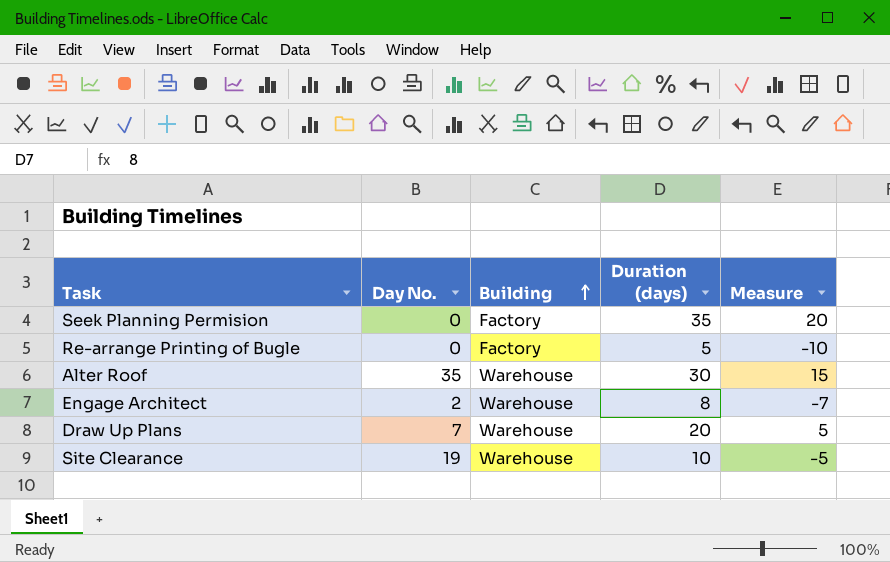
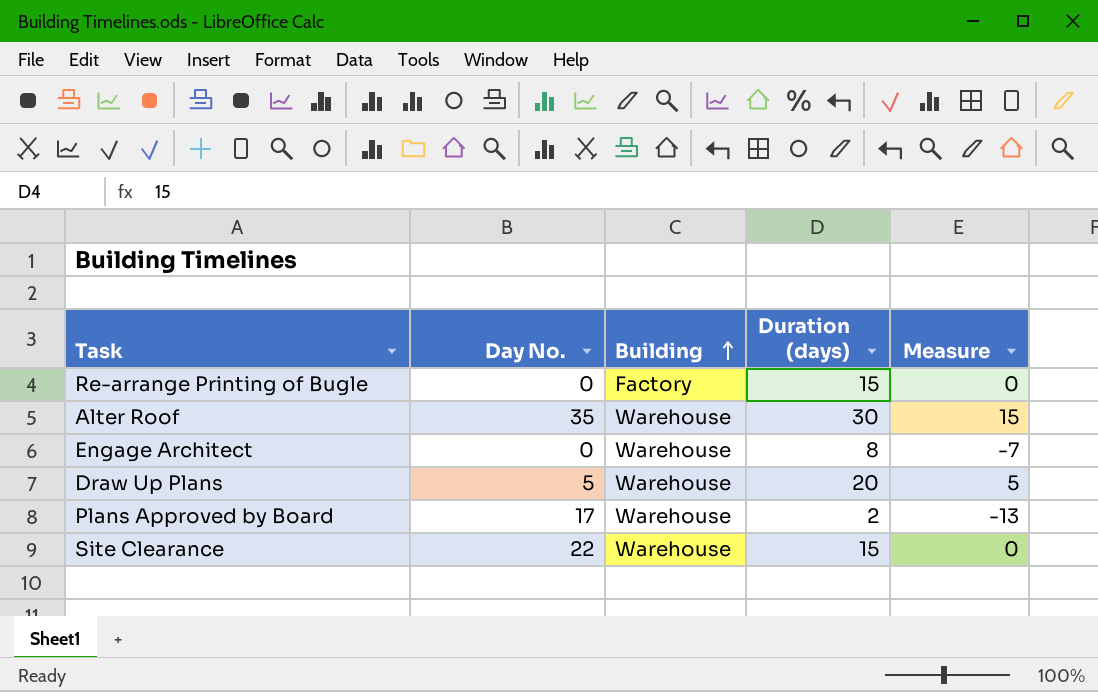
row Seek Planning Permision: 0 | Factory | 35 | 20 -> none
Re-arrange Printing of Bugle | Duration (days): 5 -> 15
Re-arrange Printing of Bugle | Measure: -10 -> 0
Engage Architect | Day No.: 2 -> 0
Draw Up Plans | Day No.: 7 -> 5
row Plans Approved by Board: none -> 17 | Warehouse | 2 | -13
Site Clearance | Day No.: 19 -> 22
Site Clearance | Duration (days): 10 -> 15
Site Clearance | Measure: -5 -> 0

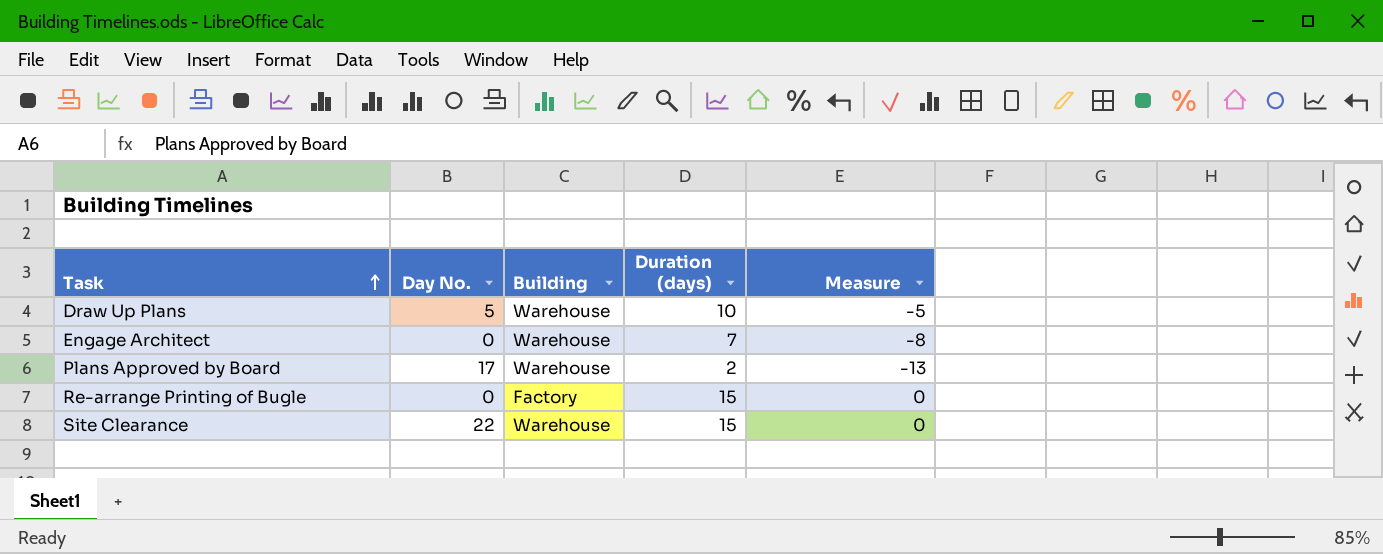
row order: Building ascending -> Task ascending
row Alter Roof: 35 | Warehouse | 30 | 15 -> none
Draw Up Plans | Duration (days): 20 -> 10
Draw Up Plans | Measure: 5 -> -5
Engage Architect | Duration (days): 8 -> 7
Engage Architect | Measure: -7 -> -8

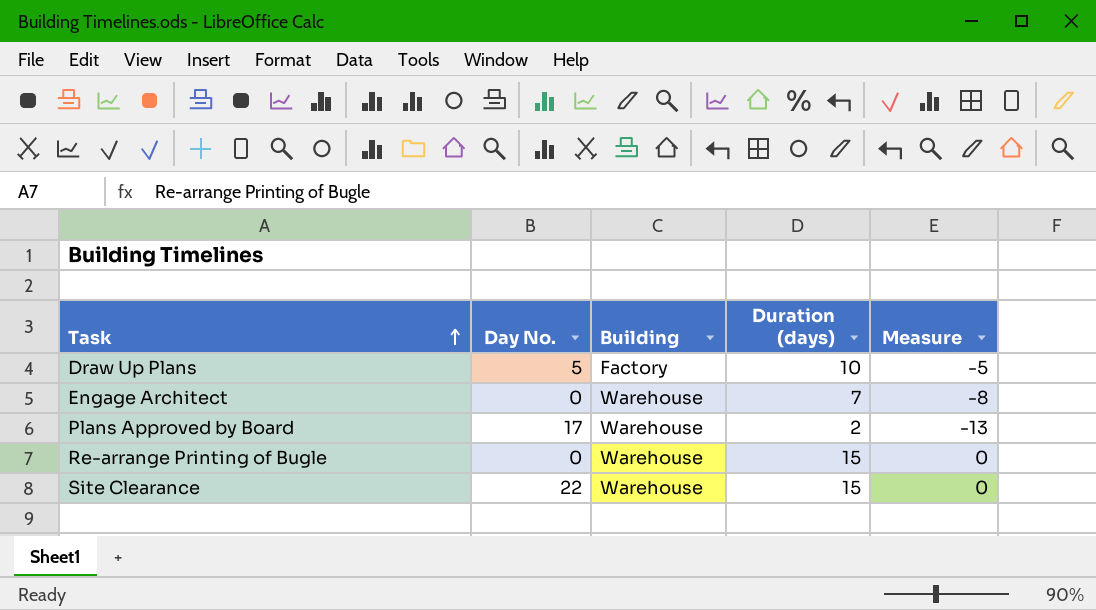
Draw Up Plans | Building: Warehouse -> Factory
Re-arrange Printing of Bugle | Building: Factory -> Warehouse

